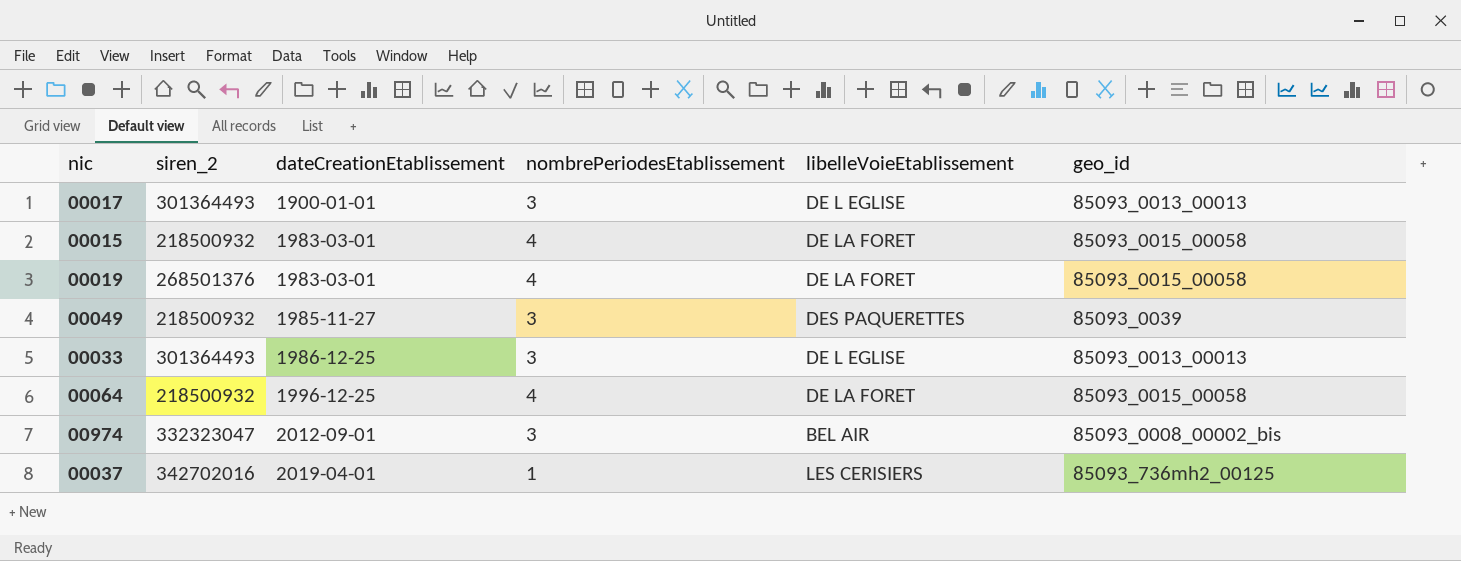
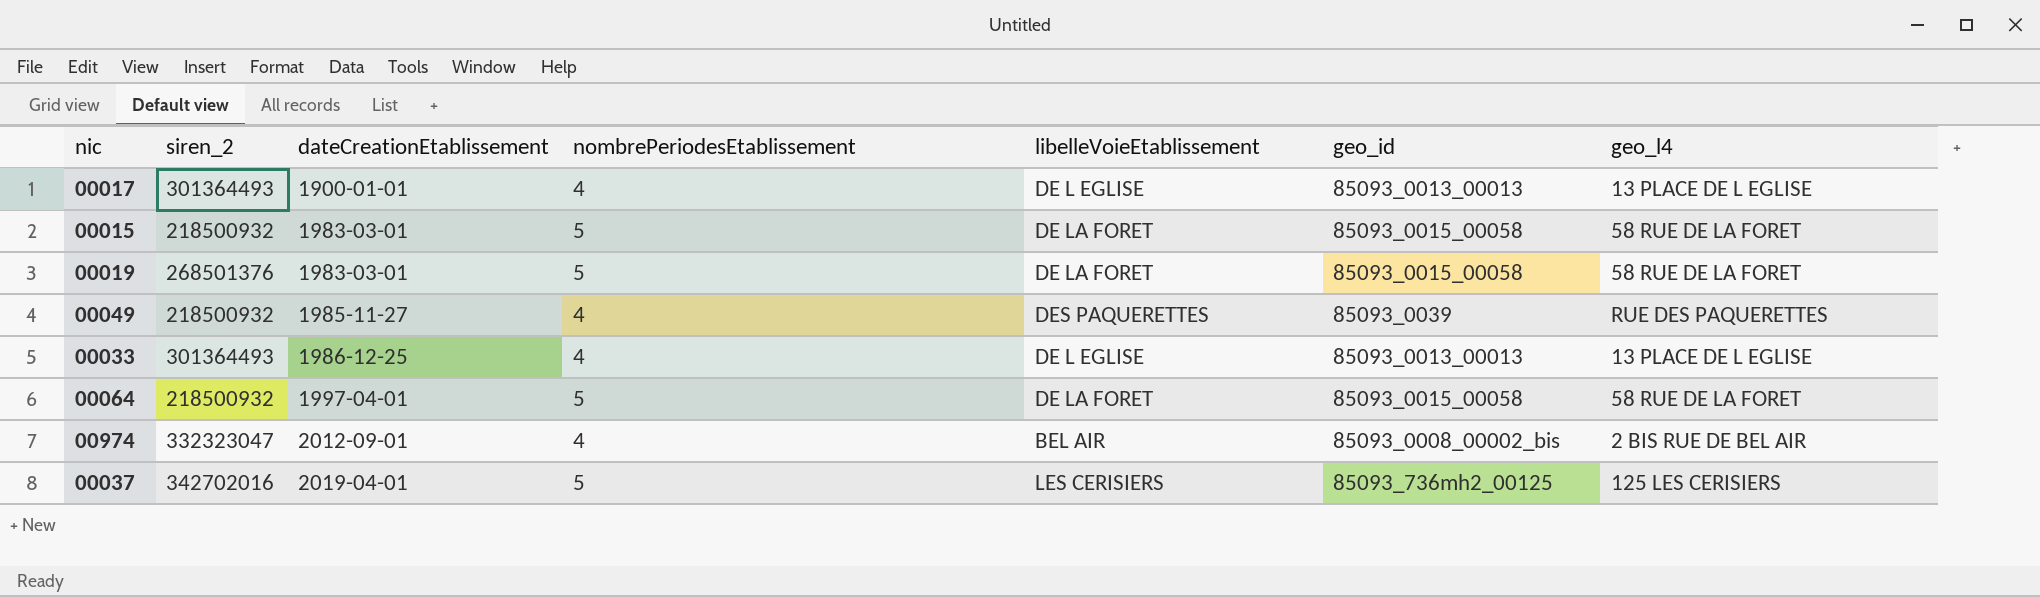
column geo_l4 | position: none -> 7
00017 | nombrePeriodesEtablissement: 3 -> 4
00015 | nombrePeriodesEtablissement: 4 -> 5
00019 | nombrePeriodesEtablissement: 4 -> 5
00049 | nombrePeriodesEtablissement: 3 -> 4
00033 | nombrePeriodesEtablissement: 3 -> 4
00064 | dateCreationEtablissement: 1996-12-25 -> 1997-04-01
00064 | nombrePeriodesEtablissement: 4 -> 5
00974 | nombrePeriodesEtablissement: 3 -> 4
00037 | nombrePeriodesEtablissement: 1 -> 5

